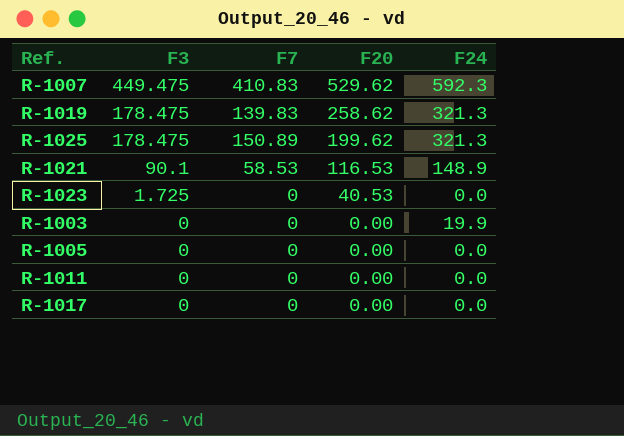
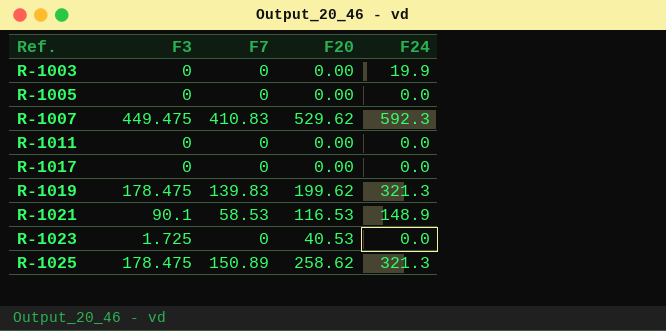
row order: F3 descending -> Ref. ascending
R-1019 | F20: 258.62 -> 199.62
R-1025 | F20: 199.62 -> 258.62

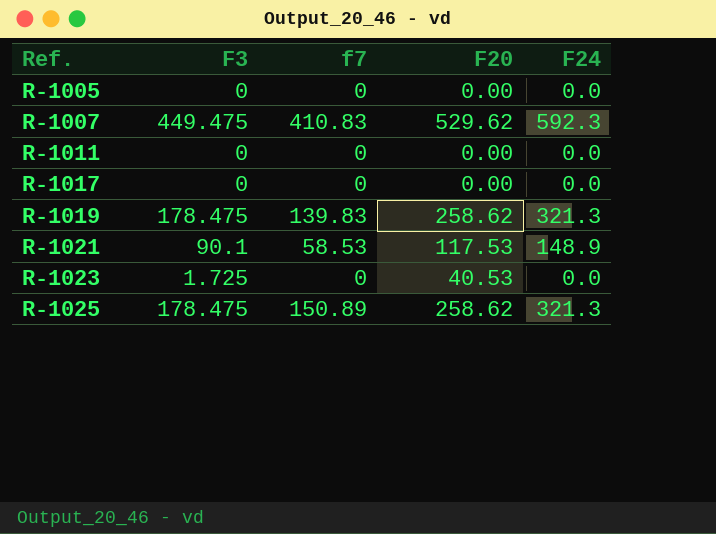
column name: F7 -> f7
row R-1003: 0 | 0 | 0.00 | 19.9 -> none
R-1019 | F20: 199.62 -> 258.62
R-1021 | F20: 116.53 -> 117.53

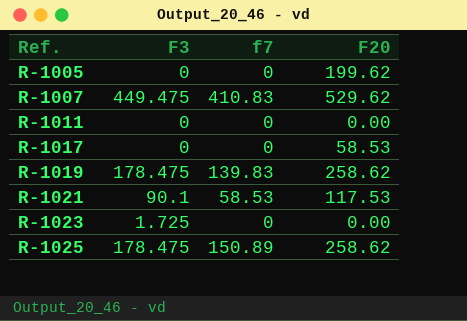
column F24 | position: 5 -> none
R-1005 | F20: 0.00 -> 199.62
R-1017 | F20: 0.00 -> 58.53
R-1023 | F20: 40.53 -> 0.00

